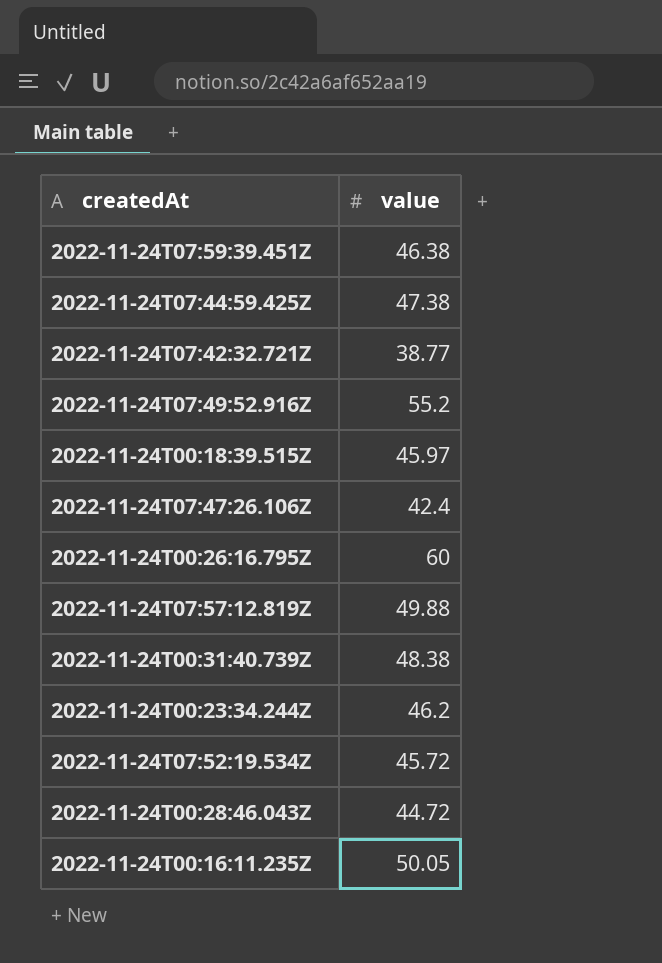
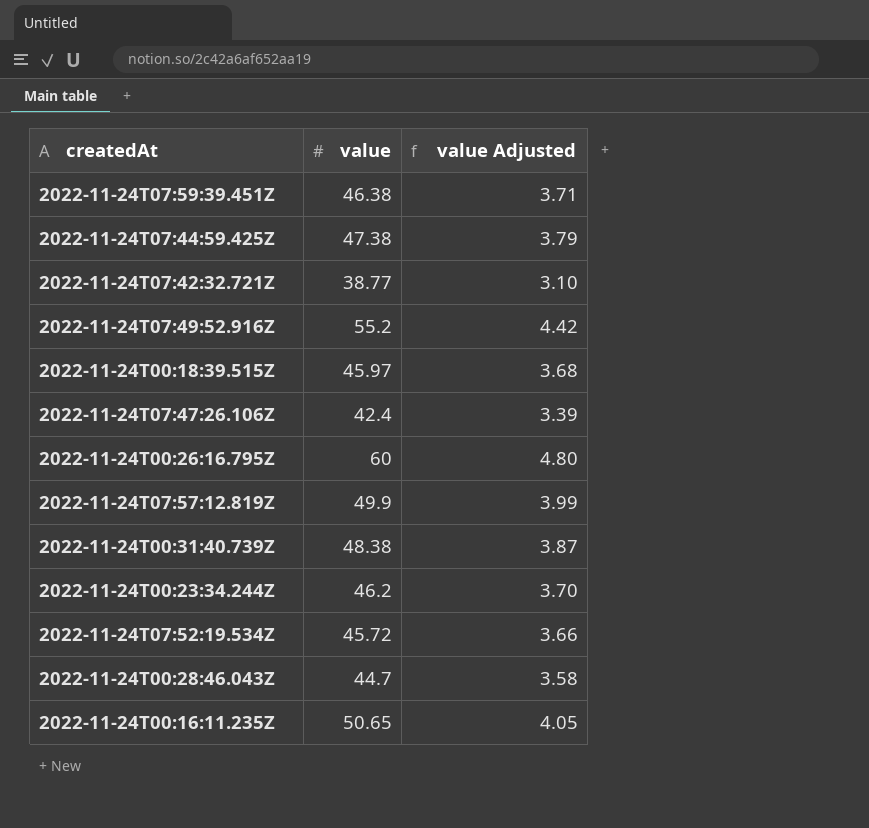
column value Adjusted | formula: none -> [value] * 0.08
2022-11-24T07:57:12.819Z | value: 49.88 -> 49.9
2022-11-24T00:28:46.043Z | value: 44.72 -> 44.7
2022-11-24T00:16:11.235Z | value: 50.05 -> 50.65

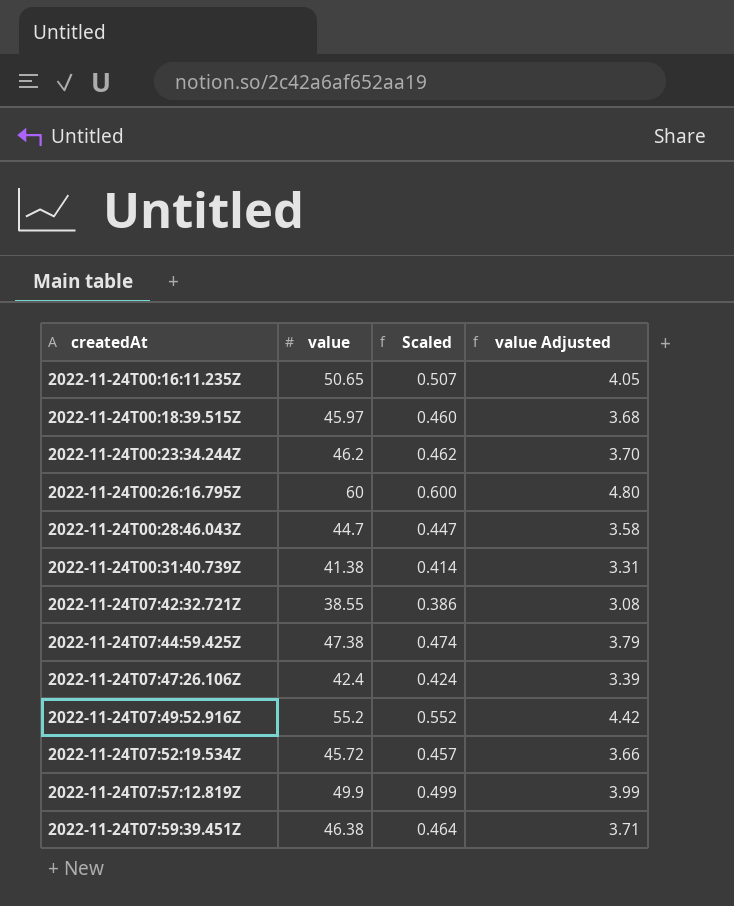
row order: none -> createdAt ascending
column Scaled | formula: none -> [value] * 0.01
2022-11-24T00:31:40.739Z | value: 48.38 -> 41.38
2022-11-24T00:31:40.739Z | value Adjusted: 3.87 -> 3.31
2022-11-24T07:42:32.721Z | value: 38.77 -> 38.55
2022-11-24T07:42:32.721Z | value Adjusted: 3.10 -> 3.08

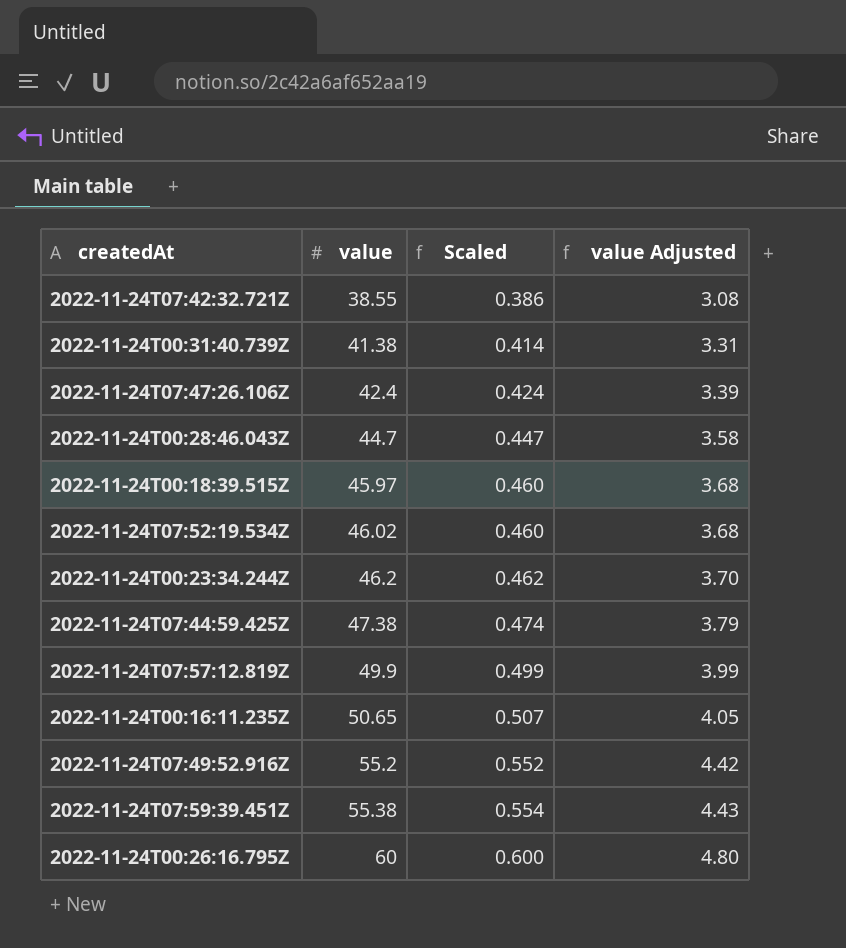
row order: createdAt ascending -> value ascending
2022-11-24T07:52:19.534Z | value: 45.72 -> 46.02
2022-11-24T07:52:19.534Z | Scaled: 0.457 -> 0.460
2022-11-24T07:52:19.534Z | value Adjusted: 3.66 -> 3.68
2022-11-24T07:59:39.451Z | value: 46.38 -> 55.38
2022-11-24T07:59:39.451Z | Scaled: 0.464 -> 0.554
2022-11-24T07:59:39.451Z | value Adjusted: 3.71 -> 4.43

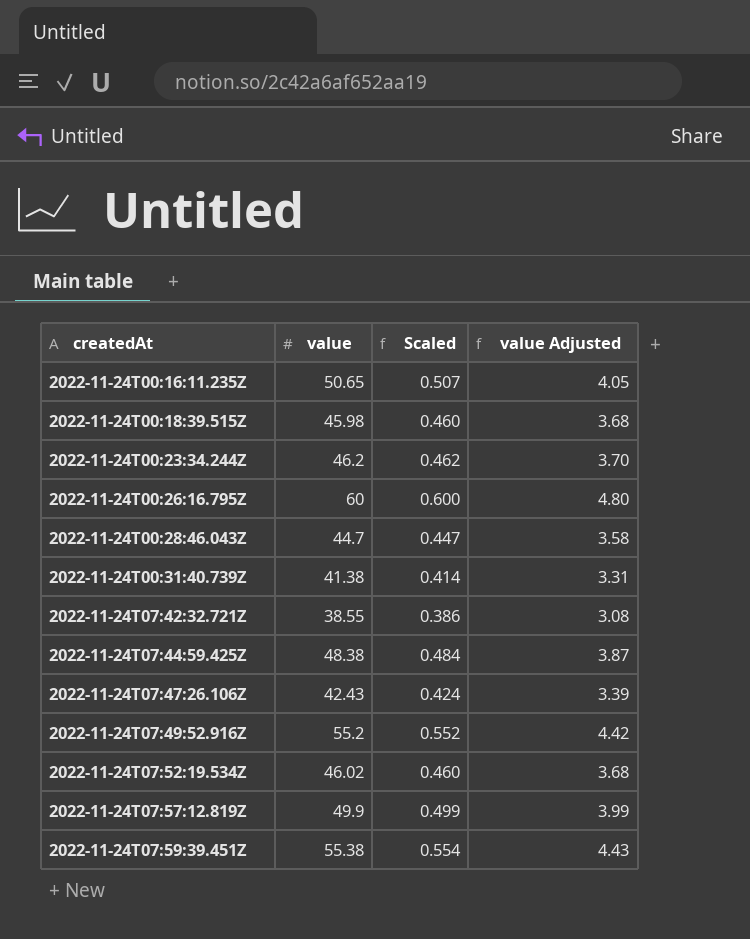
row order: value ascending -> createdAt ascending
2022-11-24T00:18:39.515Z | value: 45.97 -> 45.98
2022-11-24T07:44:59.425Z | value: 47.38 -> 48.38
2022-11-24T07:44:59.425Z | Scaled: 0.474 -> 0.484
2022-11-24T07:44:59.425Z | value Adjusted: 3.79 -> 3.87
2022-11-24T07:47:26.106Z | value: 42.4 -> 42.43

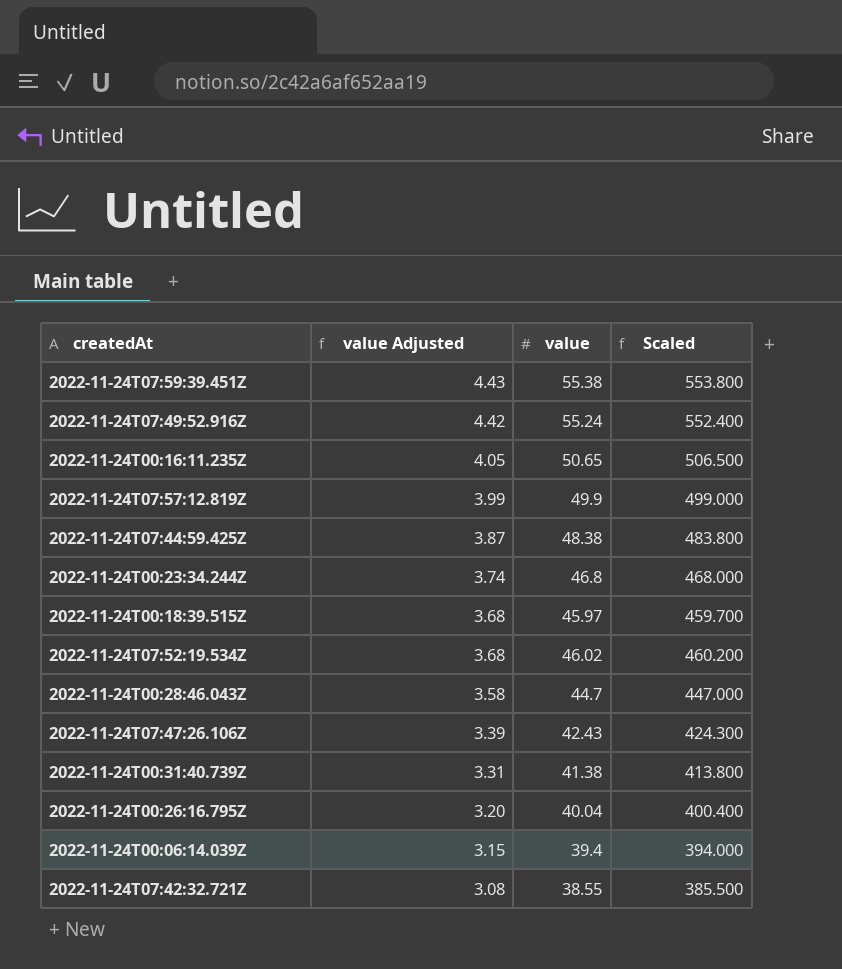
row order: createdAt ascending -> value Adjusted descending
column value Adjusted | position: 4 -> 2
column Scaled | formula: [value] * 0.01 -> [value] * 10
2022-11-24T07:49:52.916Z | value: 55.2 -> 55.24
2022-11-24T00:23:34.244Z | value Adjusted: 3.70 -> 3.74
2022-11-24T00:23:34.244Z | value: 46.2 -> 46.8
2022-11-24T00:18:39.515Z | value: 45.98 -> 45.97
2022-11-24T00:26:16.795Z | value Adjusted: 4.80 -> 3.20
2022-11-24T00:26:16.795Z | value: 60 -> 40.04
row 2022-11-24T00:06:14.039Z: none -> 3.15 | 39.4 | 394.000

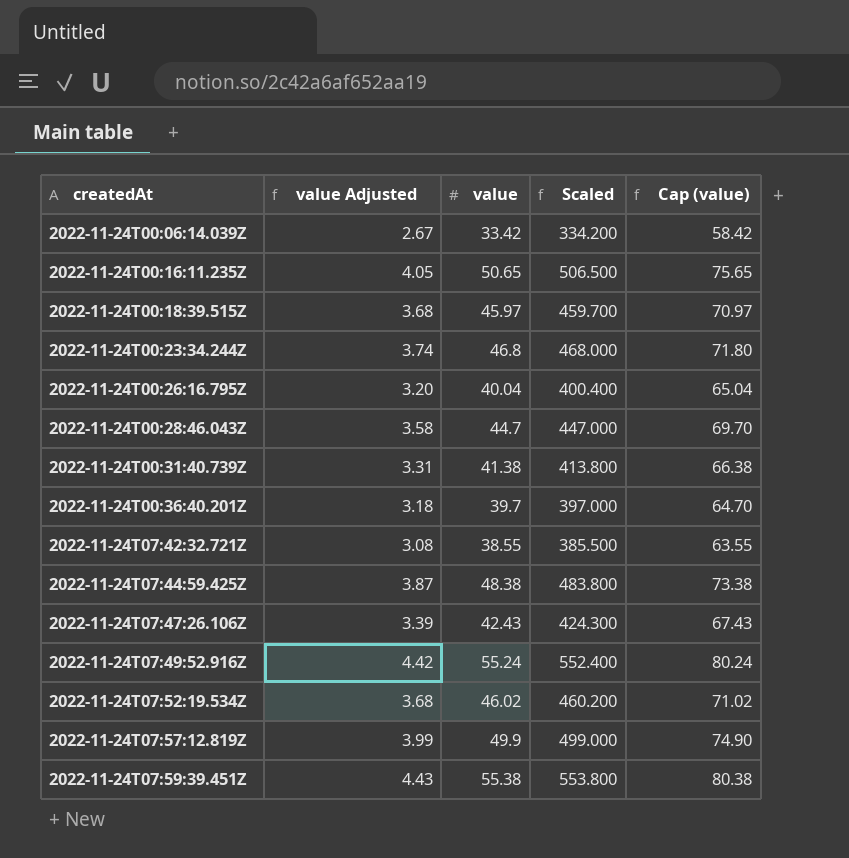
row order: value Adjusted descending -> createdAt ascending
column Cap (value) | formula: none -> [value] + 25
2022-11-24T00:06:14.039Z | value Adjusted: 3.15 -> 2.67
2022-11-24T00:06:14.039Z | value: 39.4 -> 33.42
2022-11-24T00:06:14.039Z | Scaled: 394.000 -> 334.200
row 2022-11-24T00:36:40.201Z: none -> 3.18 | 39.7 | 397.000 | 64.70

